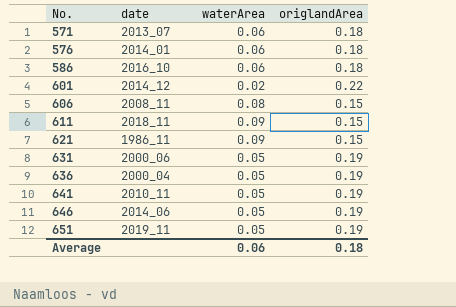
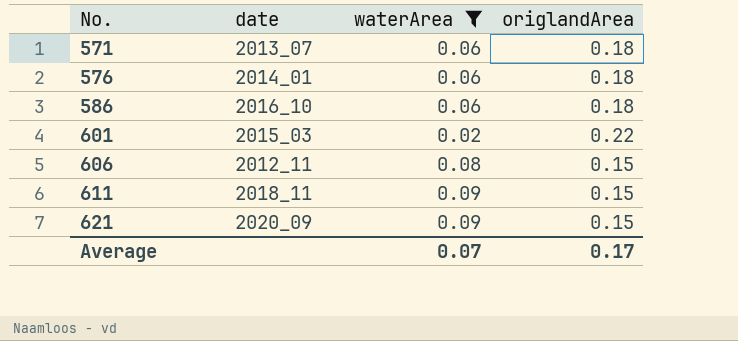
filter: none -> waterArea != 0.05
601 | date: 2014_12 -> 2015_03
606 | date: 2008_11 -> 2012_11
621 | date: 1986_11 -> 2020_09
Average | waterArea: 0.06 -> 0.07
Average | origlandArea: 0.18 -> 0.17

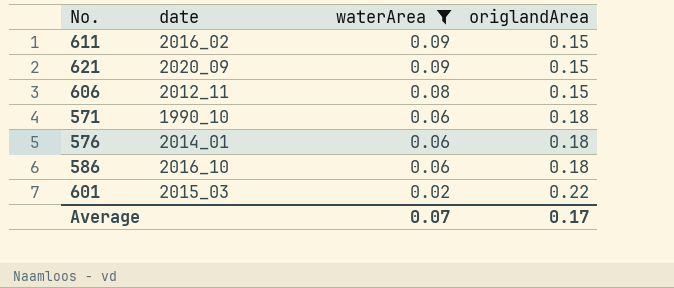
row order: No. ascending -> waterArea descending
611 | date: 2018_11 -> 2016_02
571 | date: 2013_07 -> 1990_10

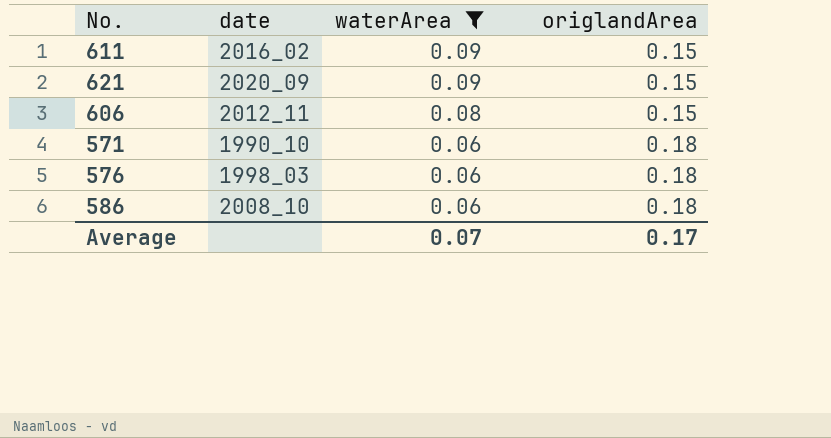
row 601: 2015_03 | 0.02 | 0.22 -> none
576 | date: 2014_01 -> 1998_03
586 | date: 2016_10 -> 2008_10

